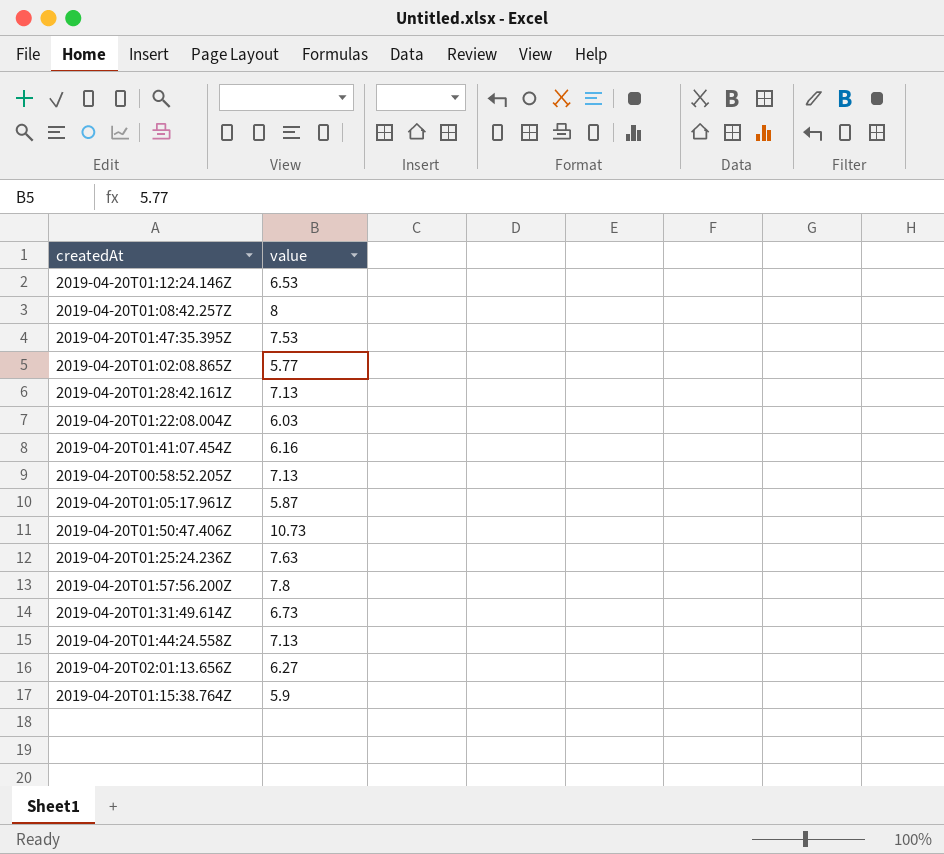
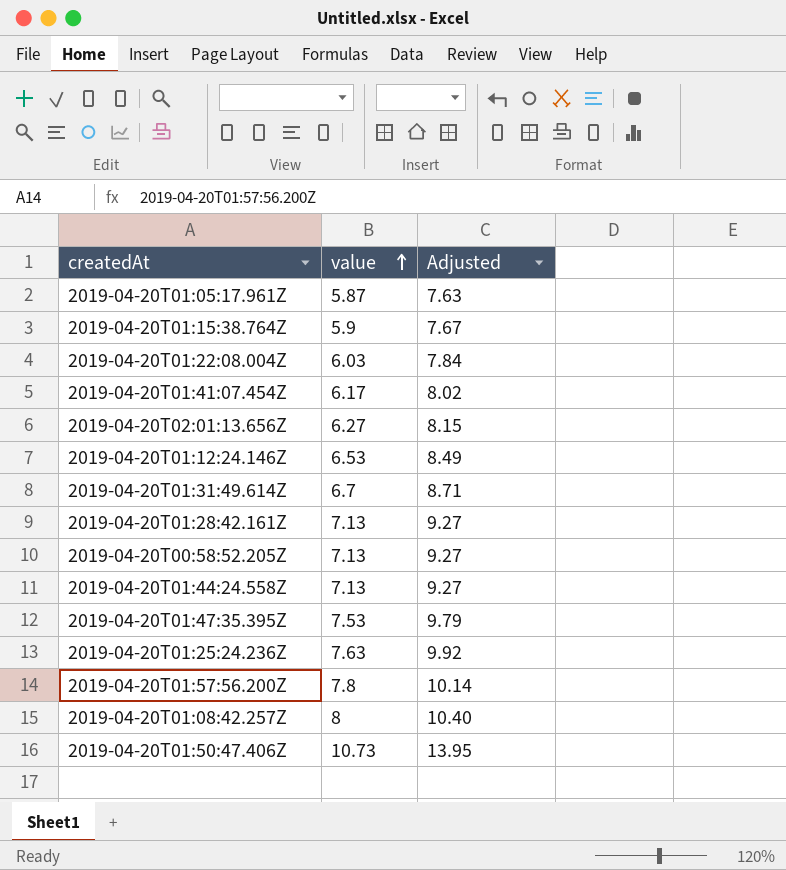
row order: none -> value ascending
column Adjusted | formula: none -> [value] * 1.3
row 2019-04-20T01:02:08.865Z: 5.77 -> none
2019-04-20T01:41:07.454Z | value: 6.16 -> 6.17
2019-04-20T01:31:49.614Z | value: 6.73 -> 6.7

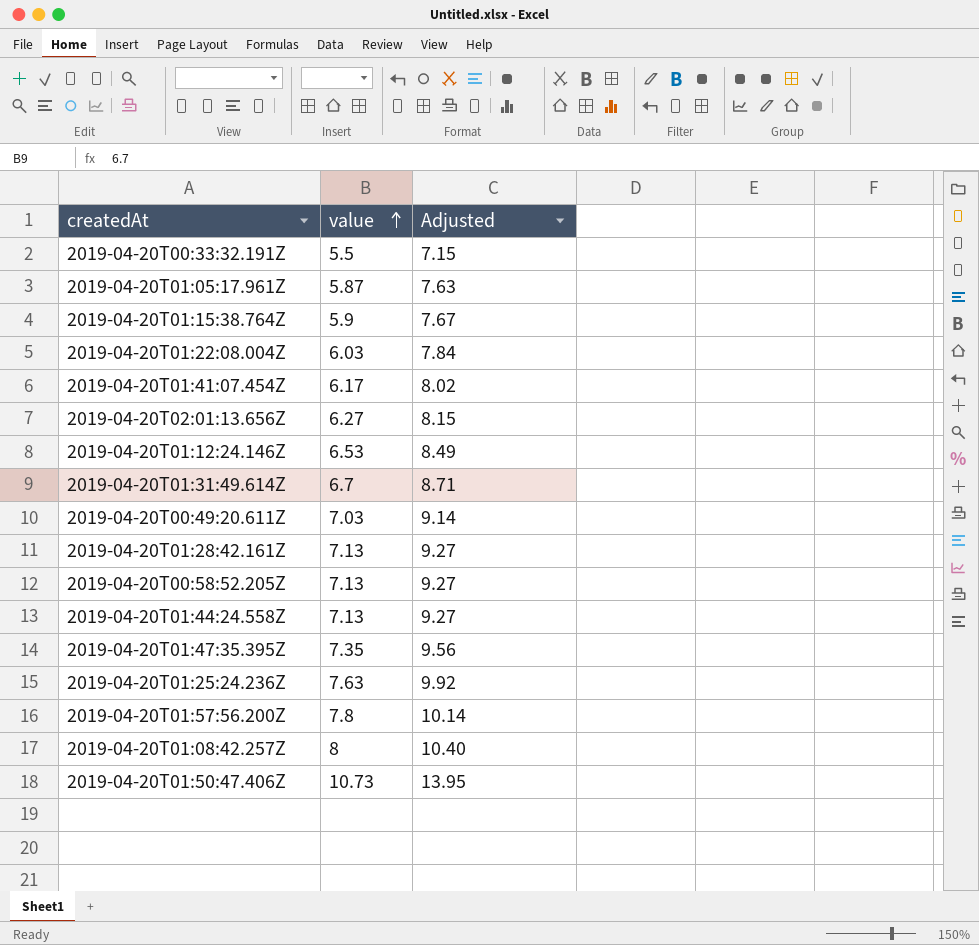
row 2019-04-20T00:33:32.191Z: none -> 5.5 | 7.15
row 2019-04-20T00:49:20.611Z: none -> 7.03 | 9.14
2019-04-20T01:47:35.395Z | value: 7.53 -> 7.35
2019-04-20T01:47:35.395Z | Adjusted: 9.79 -> 9.56

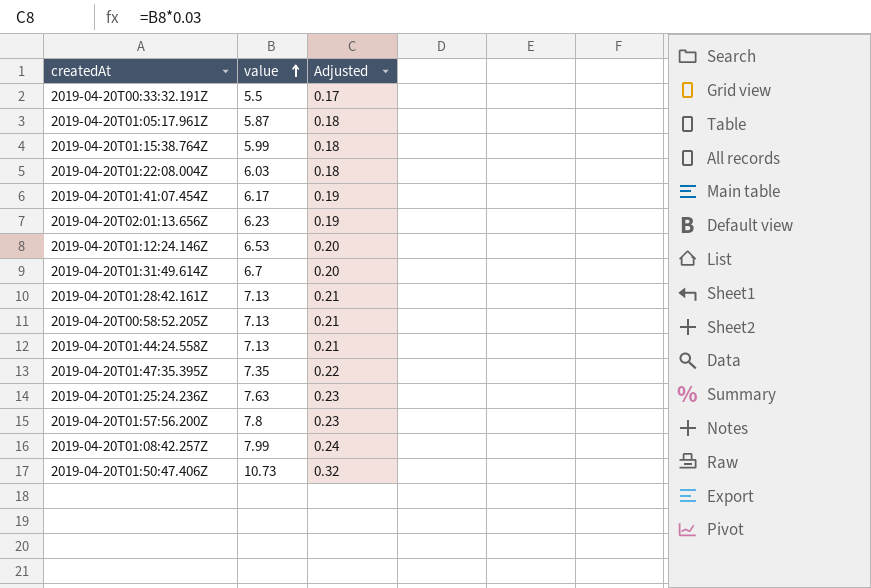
column Adjusted | formula: [value] * 1.3 -> [value] * 0.03
row 2019-04-20T00:49:20.611Z: 7.03 | 9.14 -> none
2019-04-20T01:15:38.764Z | value: 5.9 -> 5.99
2019-04-20T02:01:13.656Z | value: 6.27 -> 6.23
2019-04-20T01:08:42.257Z | value: 8 -> 7.99

